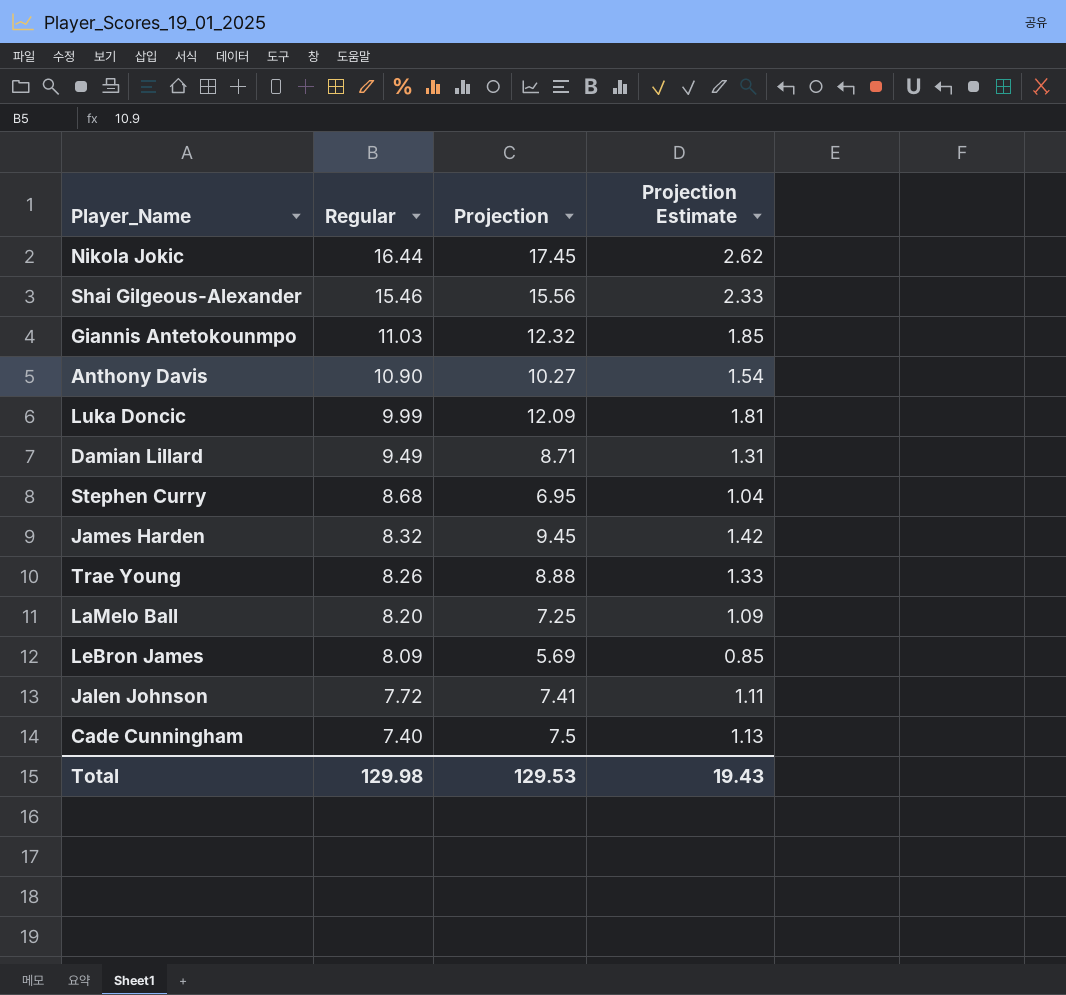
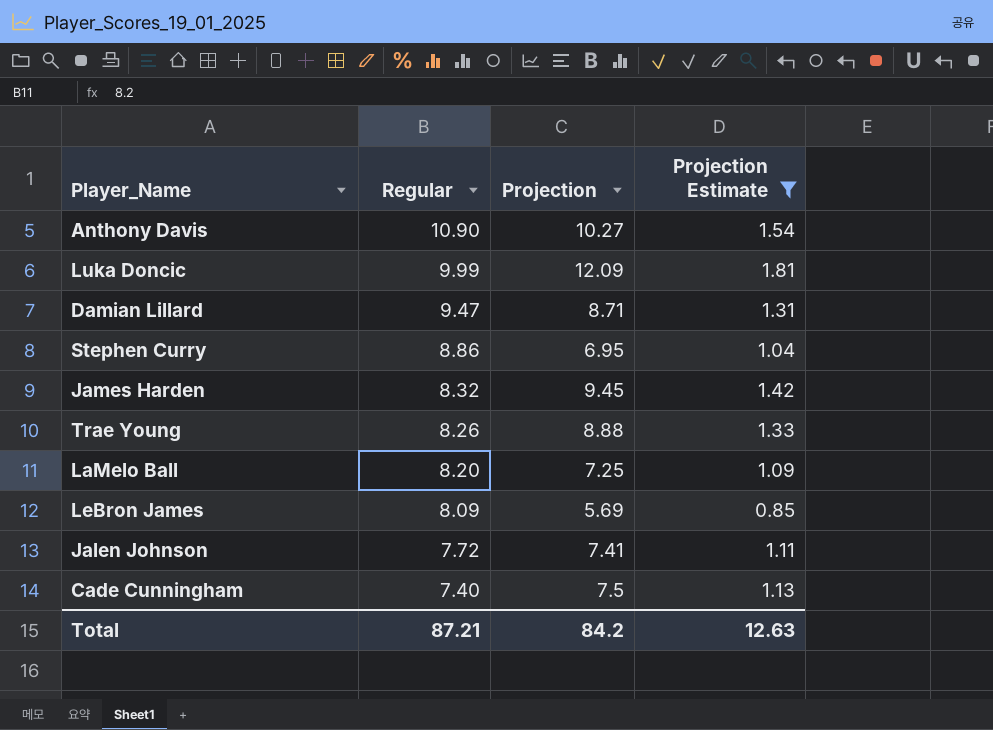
filter: none -> Projection Estimate <= 1.81
Damian Lillard | Regular: 9.49 -> 9.47
Stephen Curry | Regular: 8.68 -> 8.86
Total | Regular: 129.98 -> 87.21
Total | Projection: 129.53 -> 84.2
Total | Projection Estimate: 19.43 -> 12.63

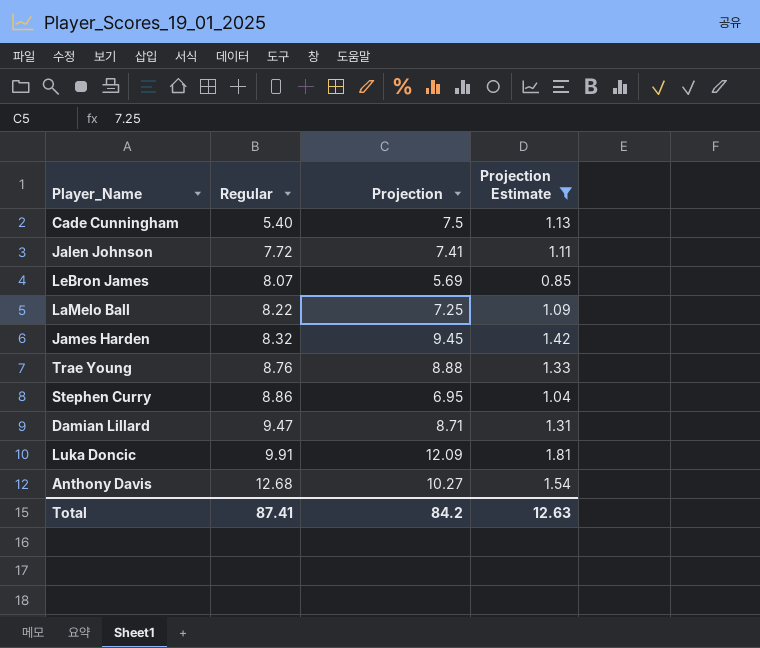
row order: Regular descending -> Regular ascending
Cade Cunningham | Regular: 7.40 -> 5.40
LeBron James | Regular: 8.09 -> 8.07
LaMelo Ball | Regular: 8.20 -> 8.22
Trae Young | Regular: 8.26 -> 8.76
Luka Doncic | Regular: 9.99 -> 9.91
Anthony Davis | Regular: 10.90 -> 12.68
Total | Regular: 87.21 -> 87.41

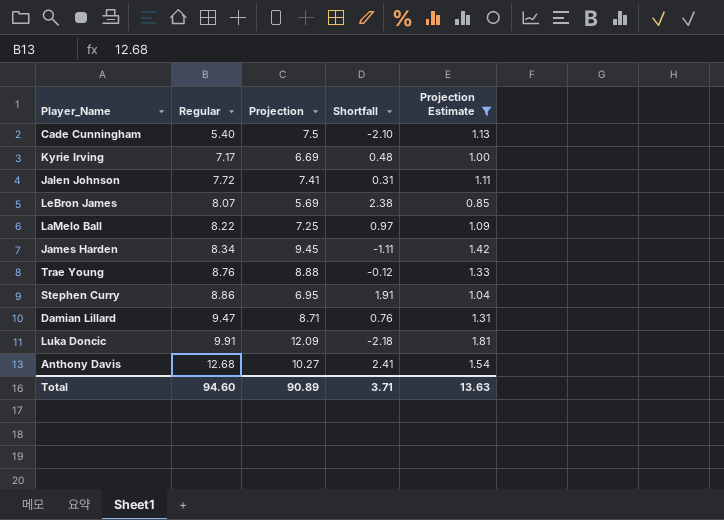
column Shortfall | formula: none -> [Regular] - [Projection]
row Kyrie Irving: none -> 7.17 | 6.69 | 0.48 | 1.00
James Harden | Regular: 8.32 -> 8.34
Total | Regular: 87.41 -> 94.60
Total | Projection: 84.2 -> 90.89
Total | Projection Estimate: 12.63 -> 13.63

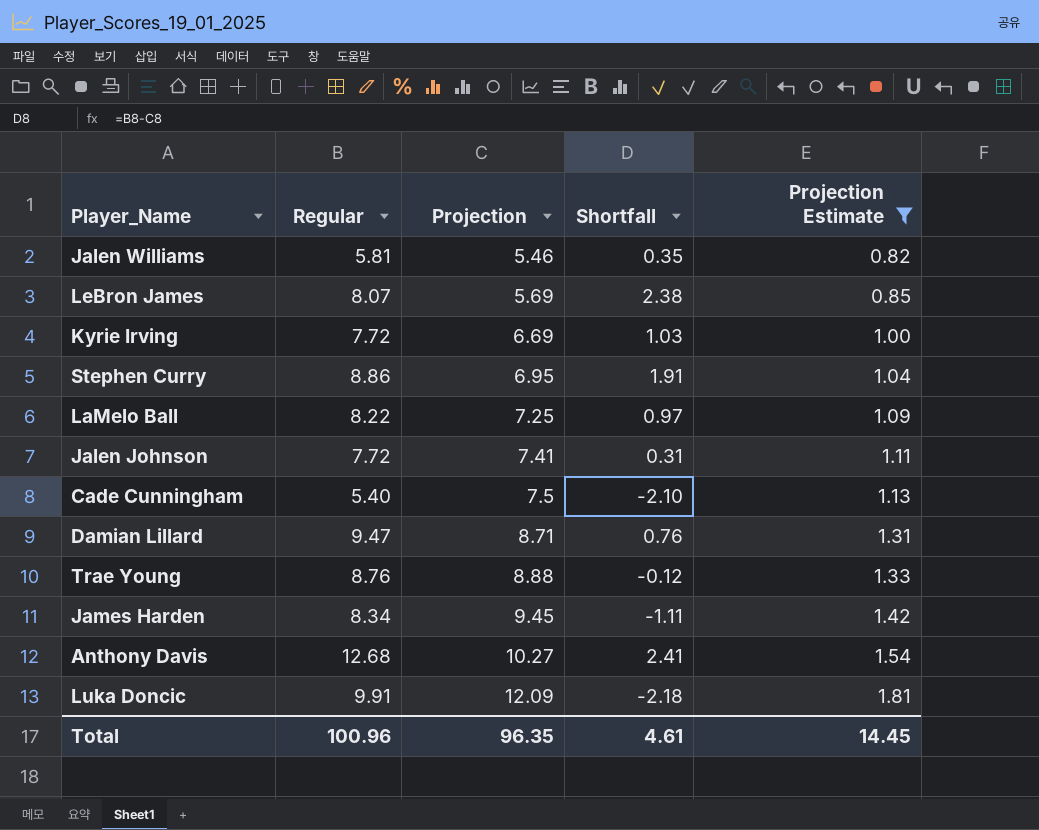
row order: Regular ascending -> Projection ascending
row Jalen Williams: none -> 5.81 | 5.46 | 0.35 | 0.82
Kyrie Irving | Regular: 7.17 -> 7.72
Kyrie Irving | Shortfall: 0.48 -> 1.03
Total | Regular: 94.60 -> 100.96
Total | Projection: 90.89 -> 96.35
Total | Shortfall: 3.71 -> 4.61
Total | Projection Estimate: 13.63 -> 14.45

